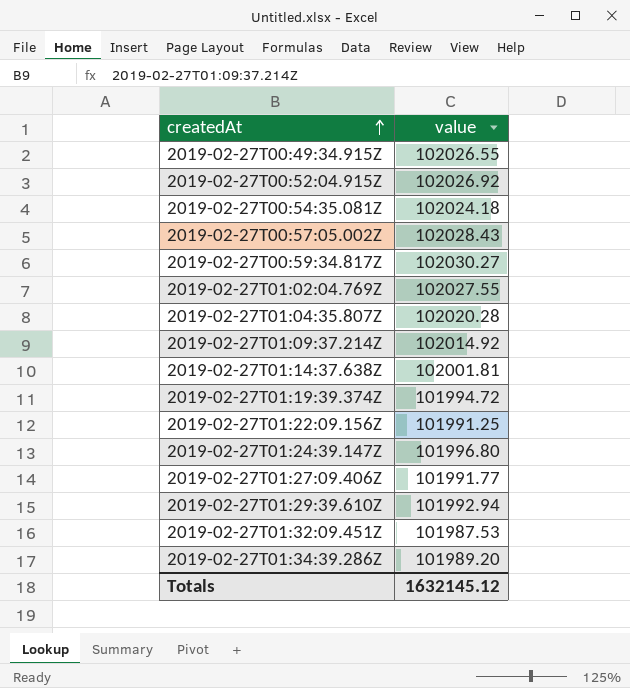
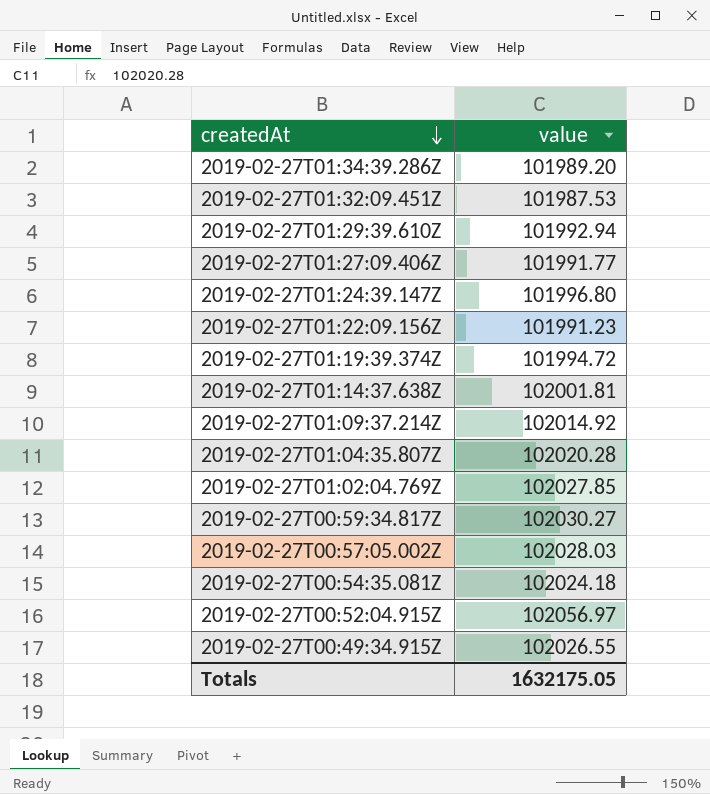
row order: createdAt ascending -> createdAt descending
2019-02-27T01:22:09.156Z | value: 101991.25 -> 101991.23
2019-02-27T01:02:04.769Z | value: 102027.55 -> 102027.85
2019-02-27T00:57:05.002Z | value: 102028.43 -> 102028.03
2019-02-27T00:52:04.915Z | value: 102026.92 -> 102056.97
Totals | value: 1632145.12 -> 1632175.05

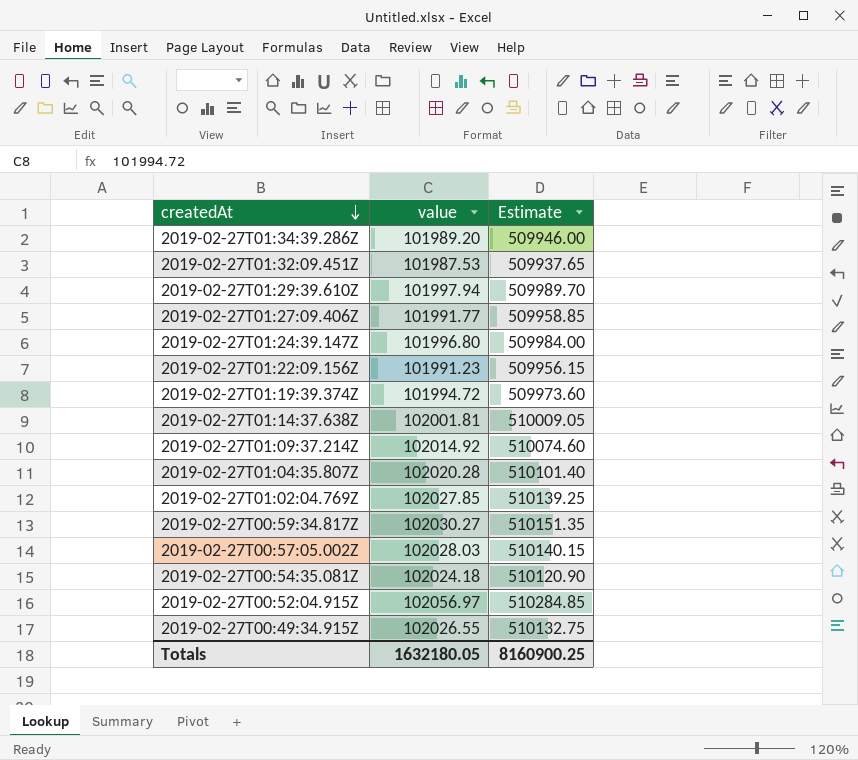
column Estimate | formula: none -> [value] * 5
2019-02-27T01:29:39.610Z | value: 101992.94 -> 101997.94
Totals | value: 1632175.05 -> 1632180.05

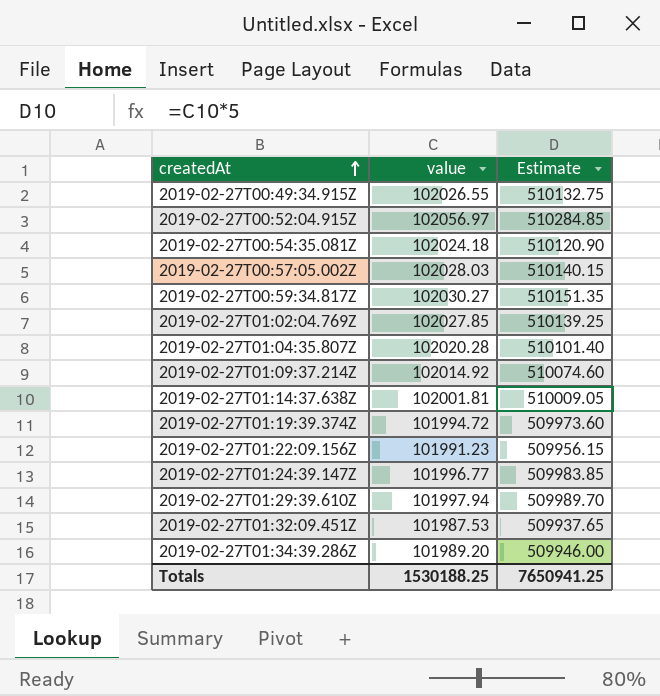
row order: createdAt descending -> createdAt ascending
row 2019-02-27T01:27:09.406Z: 101991.77 | 509958.85 -> none
2019-02-27T01:24:39.147Z | value: 101996.80 -> 101996.77
2019-02-27T01:24:39.147Z | Estimate: 509984.00 -> 509983.85
Totals | value: 1632180.05 -> 1530188.25
Totals | Estimate: 8160900.25 -> 7650941.25

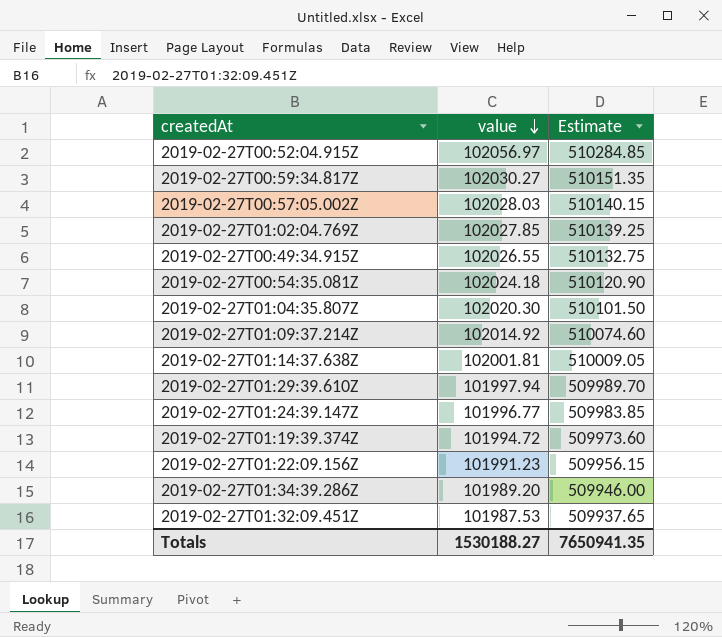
row order: createdAt ascending -> value descending
2019-02-27T01:04:35.807Z | value: 102020.28 -> 102020.30
2019-02-27T01:04:35.807Z | Estimate: 510101.40 -> 510101.50
Totals | value: 1530188.25 -> 1530188.27
Totals | Estimate: 7650941.25 -> 7650941.35

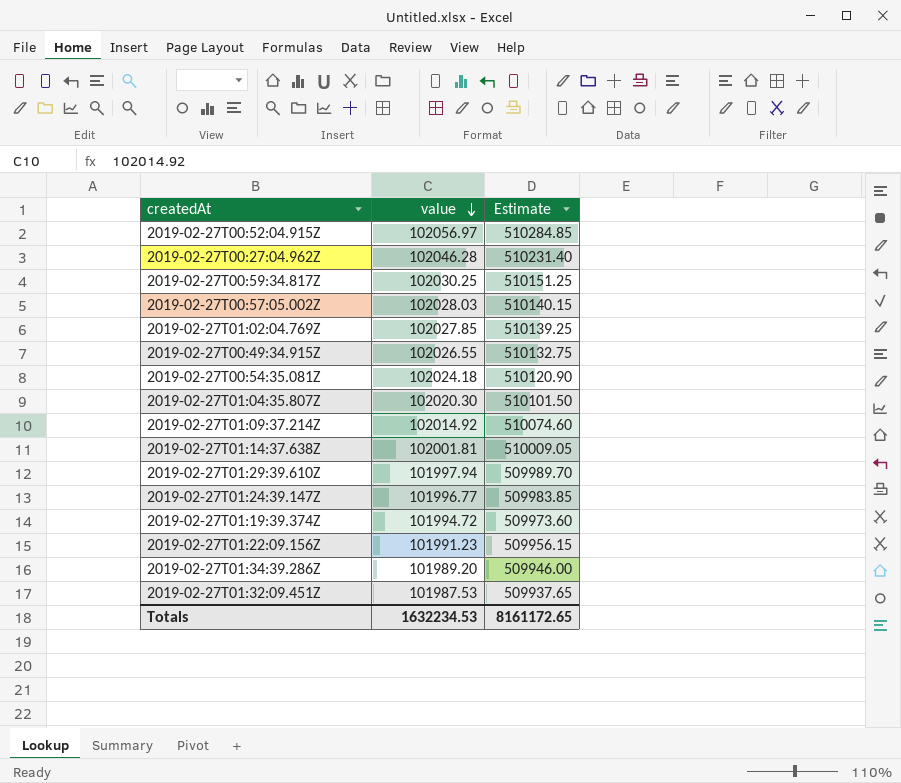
row 2019-02-27T00:27:04.962Z: none -> 102046.28 | 510231.40
2019-02-27T00:59:34.817Z | value: 102030.27 -> 102030.25
2019-02-27T00:59:34.817Z | Estimate: 510151.35 -> 510151.25
Totals | value: 1530188.27 -> 1632234.53
Totals | Estimate: 7650941.35 -> 8161172.65

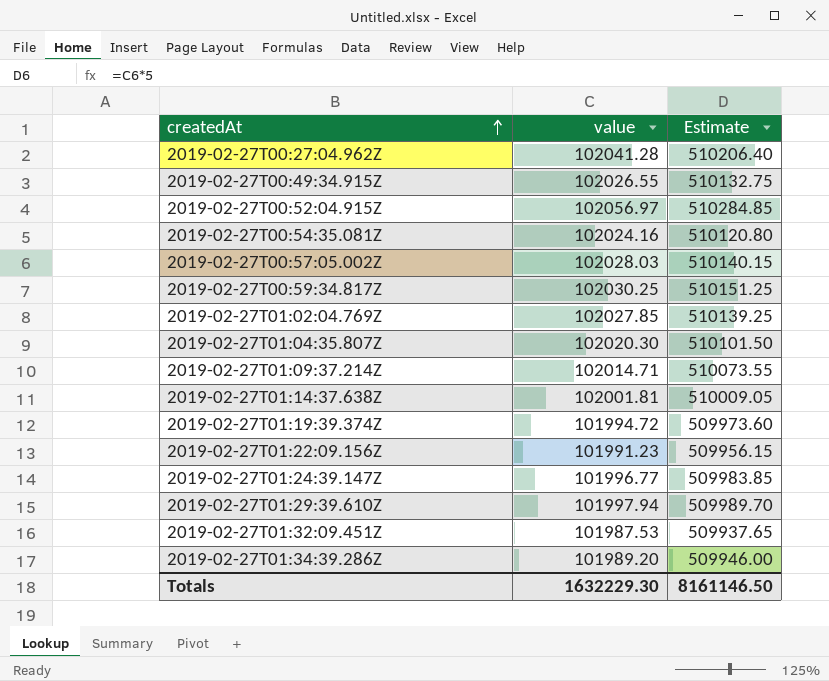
row order: value descending -> createdAt ascending
2019-02-27T00:27:04.962Z | value: 102046.28 -> 102041.28
2019-02-27T00:27:04.962Z | Estimate: 510231.40 -> 510206.40
2019-02-27T00:54:35.081Z | value: 102024.18 -> 102024.16
2019-02-27T00:54:35.081Z | Estimate: 510120.90 -> 510120.80
2019-02-27T01:09:37.214Z | value: 102014.92 -> 102014.71
2019-02-27T01:09:37.214Z | Estimate: 510074.60 -> 510073.55
Totals | value: 1632234.53 -> 1632229.30
Totals | Estimate: 8161172.65 -> 8161146.50

